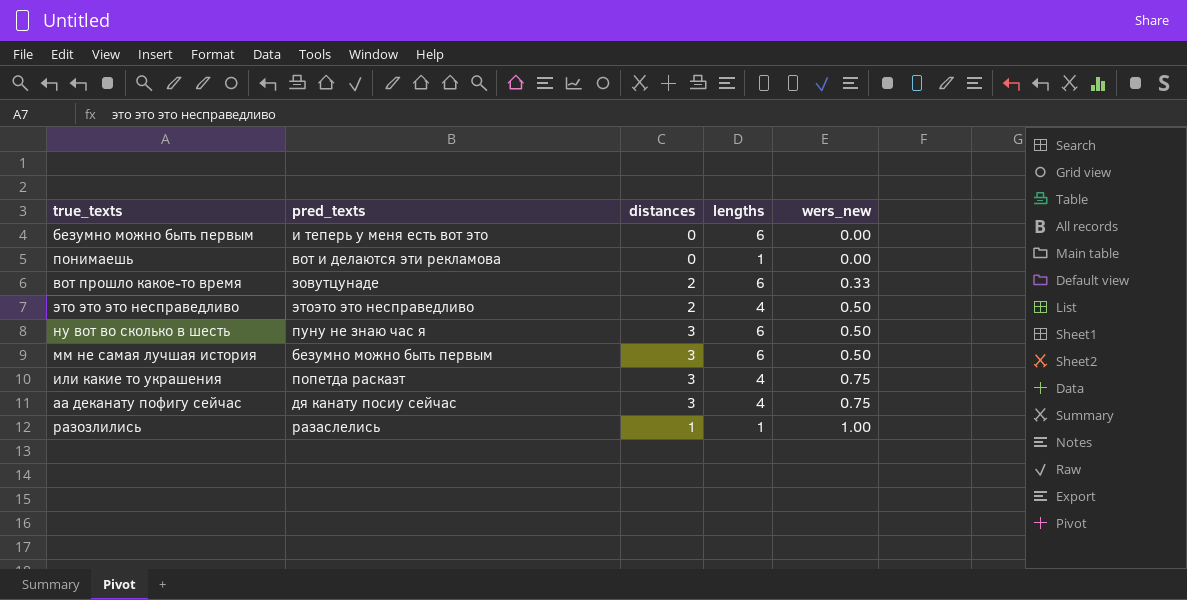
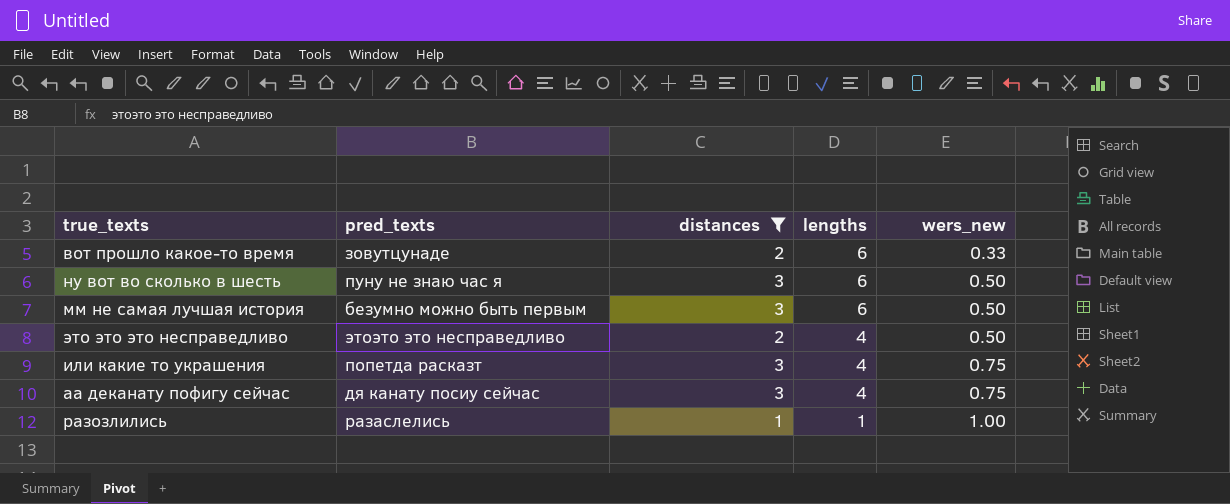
filter: none -> distances != 0
row order: wers_new ascending -> lengths descending

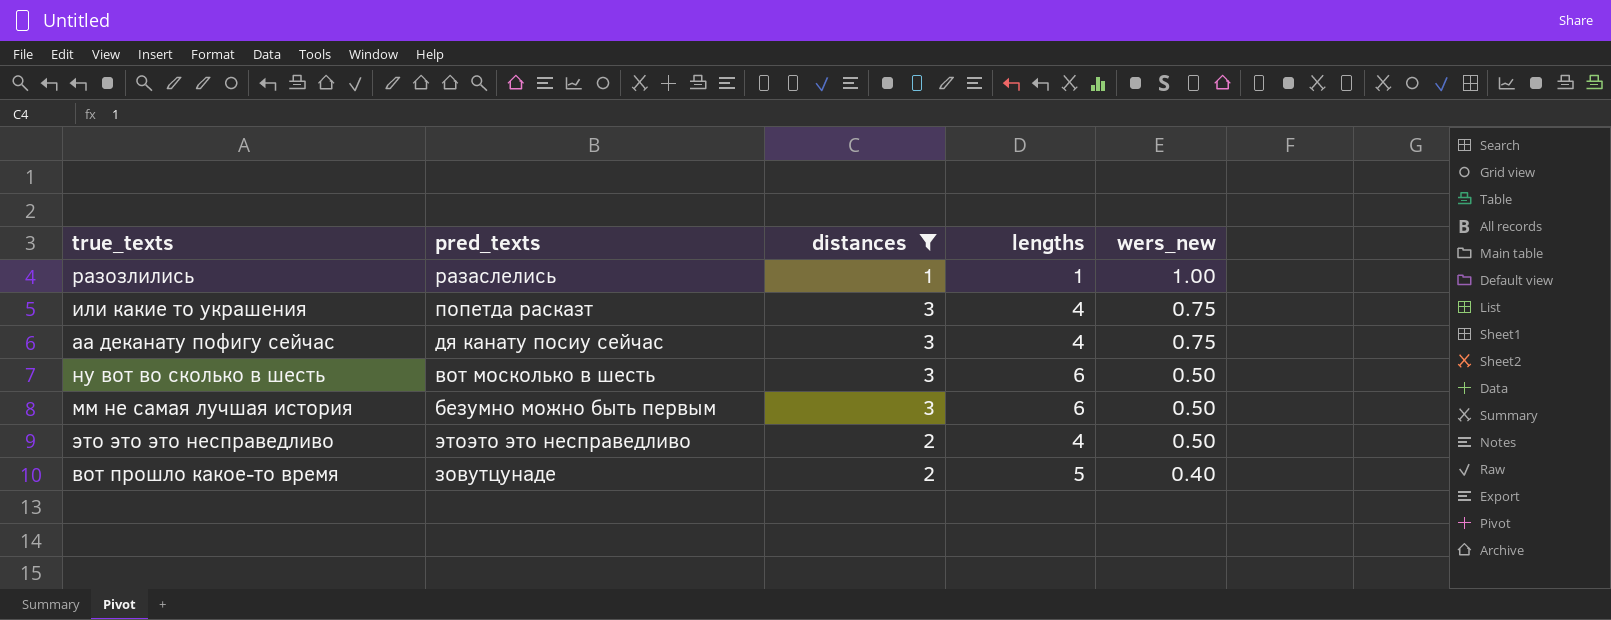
row order: lengths descending -> wers_new descending
ну вот во сколько в шесть | pred_texts: пуну не знаю час я -> вот москолько в шесть
вот прошло какое-то время | lengths: 6 -> 5
вот прошло какое-то время | wers_new: 0.33 -> 0.40

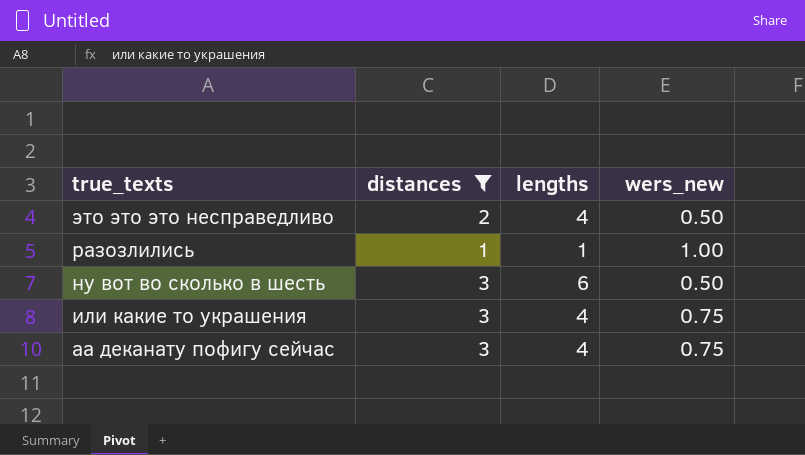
row order: wers_new descending -> true_texts descending
column pred_texts | position: 2 -> none
row мм не самая лучшая история: безумно можно быть первым | 3 | 6 | 0.50 -> none
row вот прошло какое-то время: зовутцунаде | 2 | 5 | 0.40 -> none

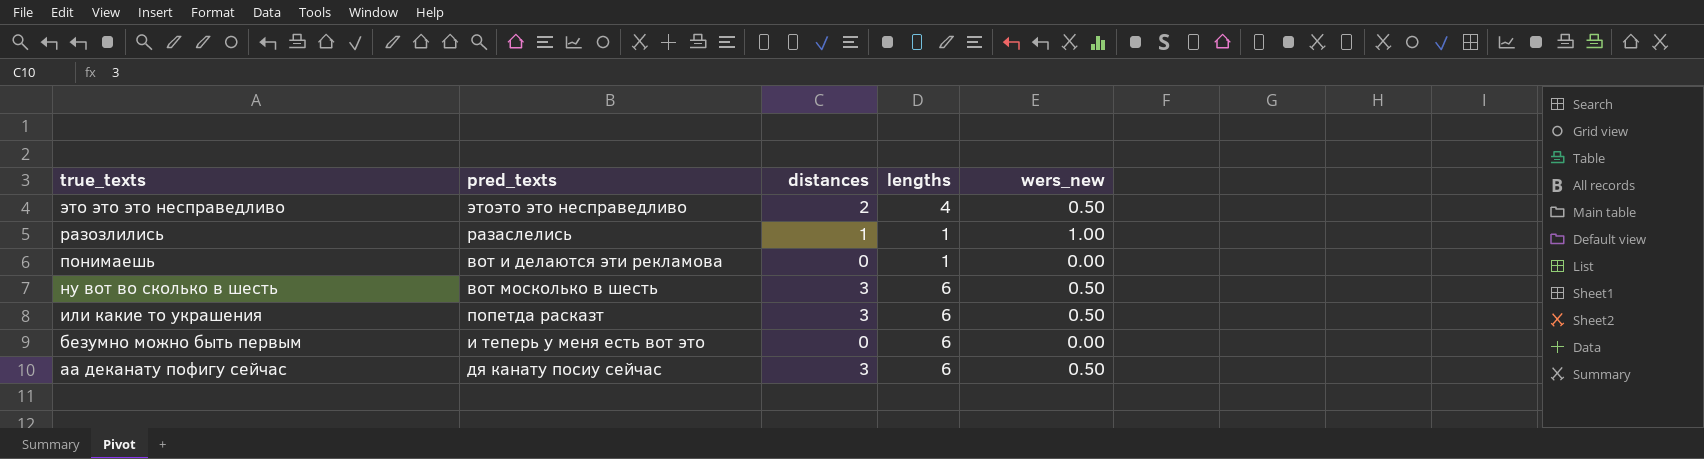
filter: distances != 0 -> none
column pred_texts | position: none -> 2
или какие то украшения | lengths: 4 -> 6
или какие то украшения | wers_new: 0.75 -> 0.50
аа деканату пофигу сейчас | lengths: 4 -> 6
аа деканату пофигу сейчас | wers_new: 0.75 -> 0.50

